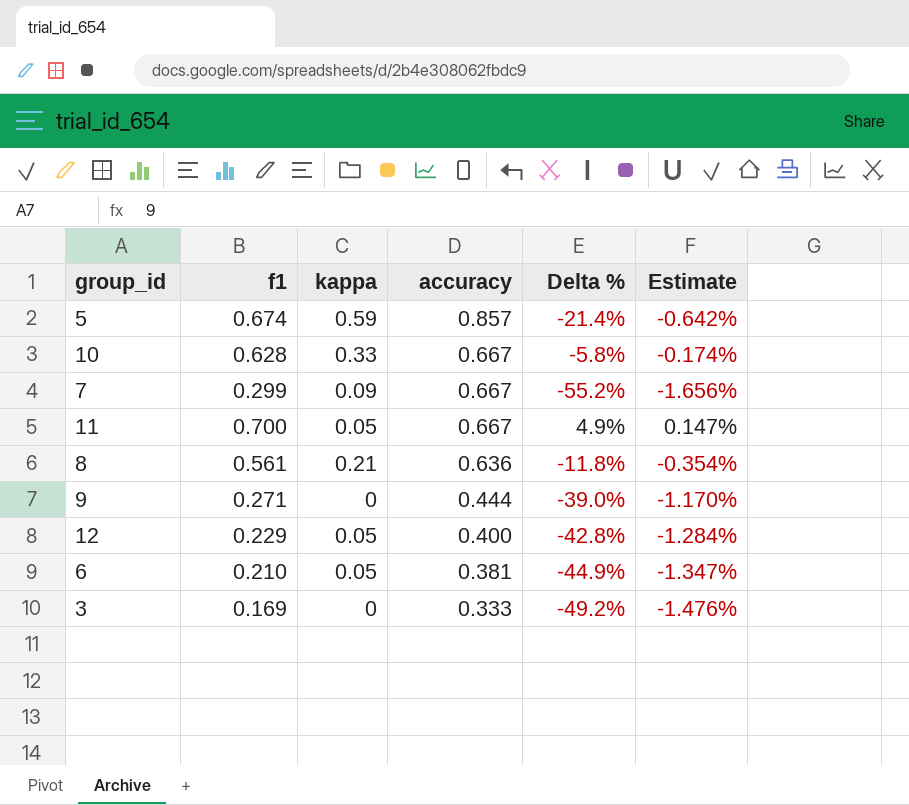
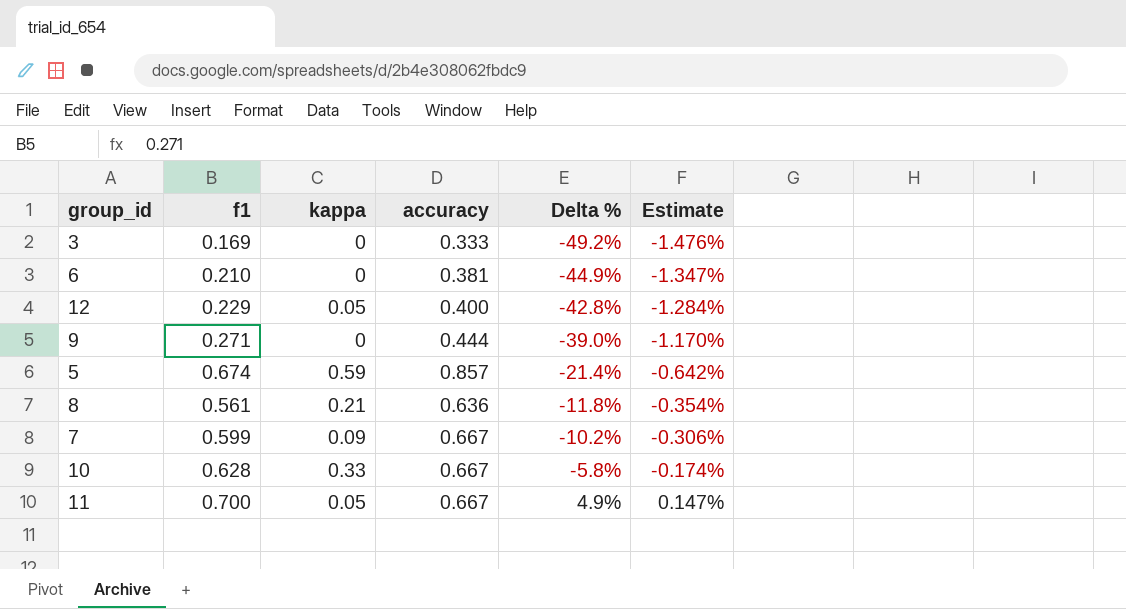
row order: accuracy descending -> Delta % ascending
6 | kappa: 0.05 -> 0
7 | f1: 0.299 -> 0.599
7 | Delta %: -55.2% -> -10.2%
7 | Estimate: -1.656% -> -0.306%

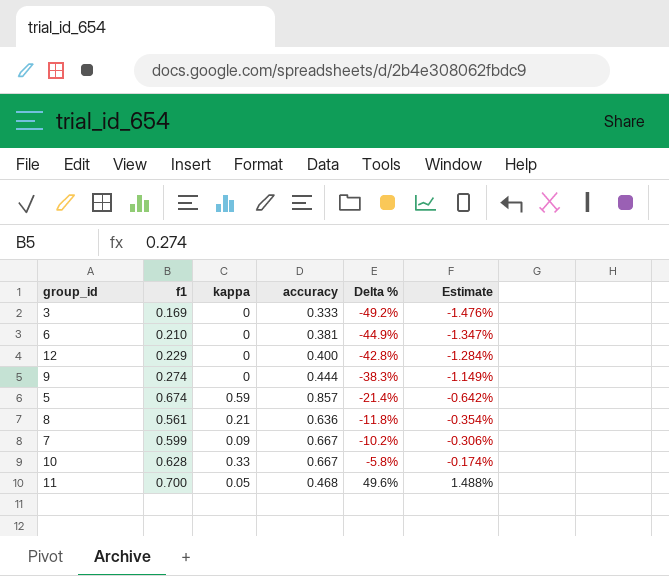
12 | kappa: 0.05 -> 0
9 | f1: 0.271 -> 0.274
9 | Delta %: -39.0% -> -38.3%
9 | Estimate: -1.170% -> -1.149%
11 | accuracy: 0.667 -> 0.468
11 | Delta %: 4.9% -> 49.6%
11 | Estimate: 0.147% -> 1.488%

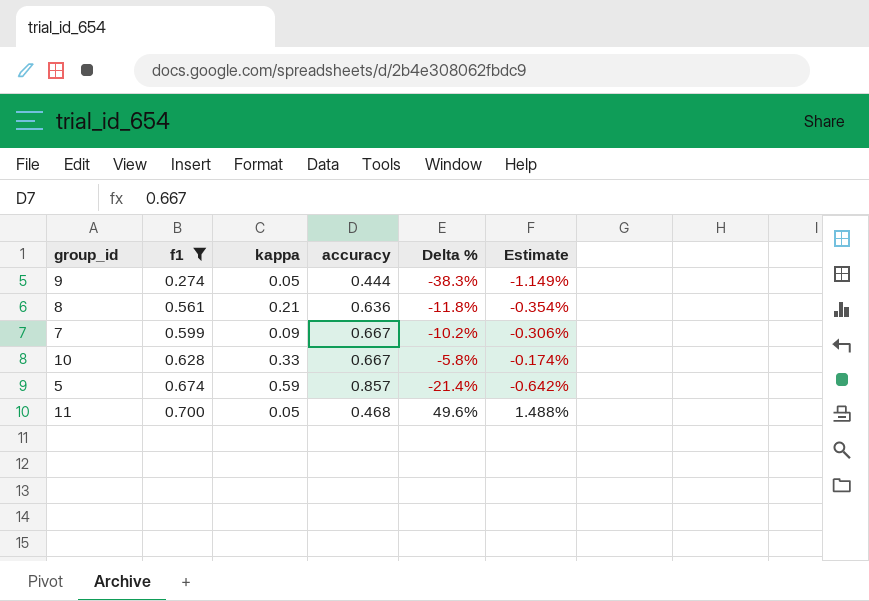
filter: none -> f1 >= 0.274
row order: Delta % ascending -> f1 ascending
9 | kappa: 0 -> 0.05

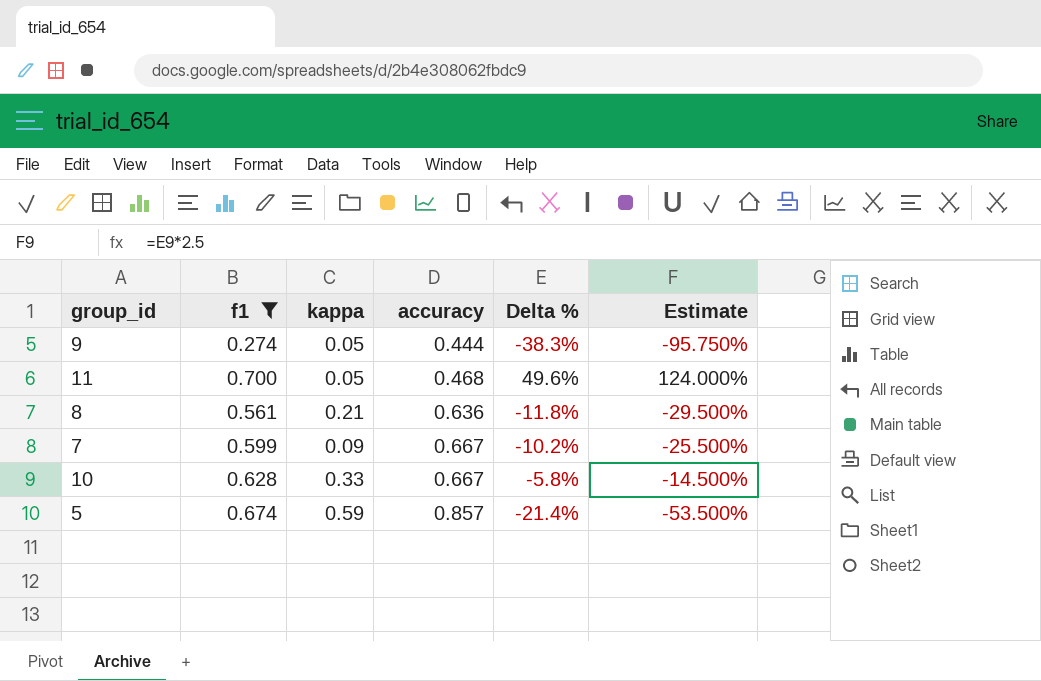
row order: f1 ascending -> accuracy ascending
column Estimate | formula: [Delta %] * 0.03 -> [Delta %] * 2.5

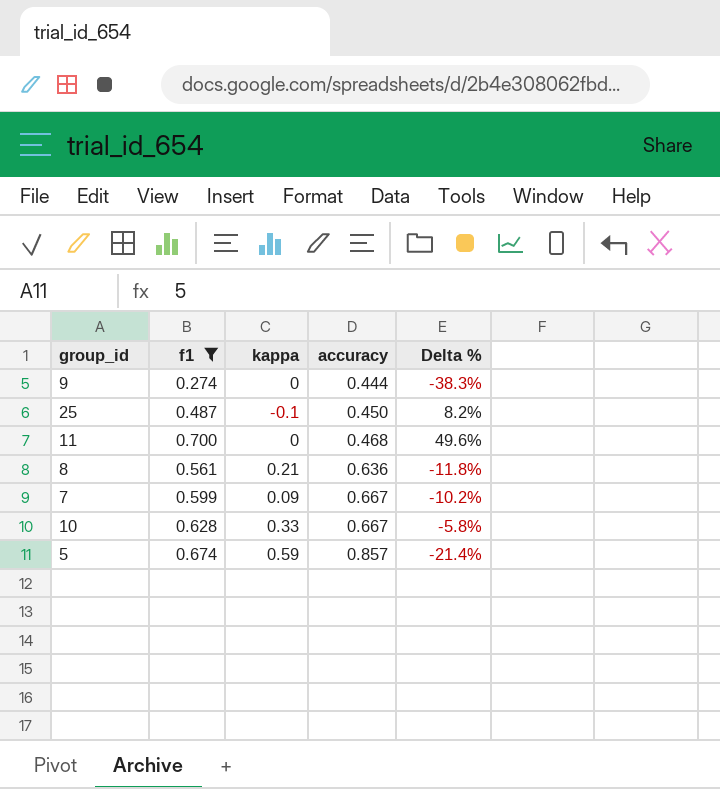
column Estimate | formula: [Delta %] * 2.5 -> none
9 | kappa: 0.05 -> 0
row 25: none -> 0.487 | -0.1 | 0.450 | 8.2%
11 | kappa: 0.05 -> 0

